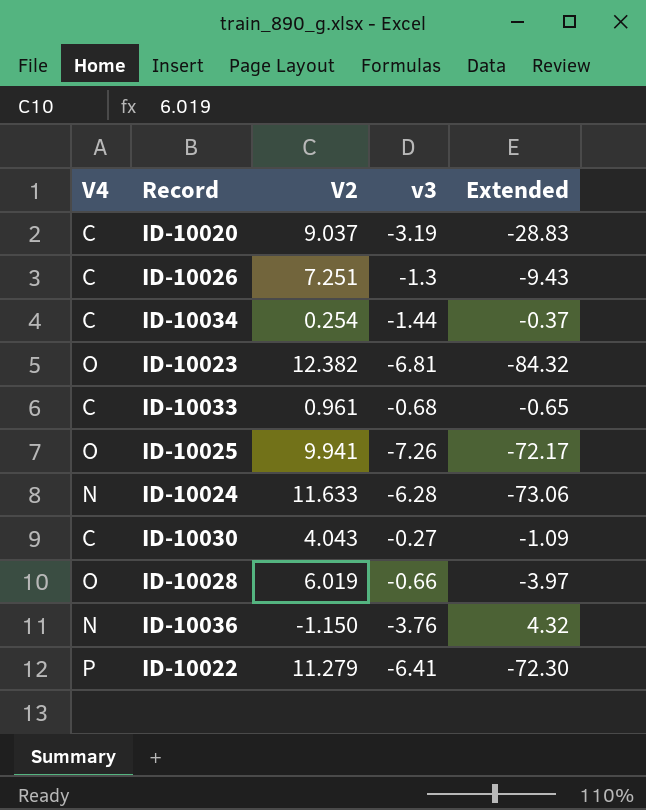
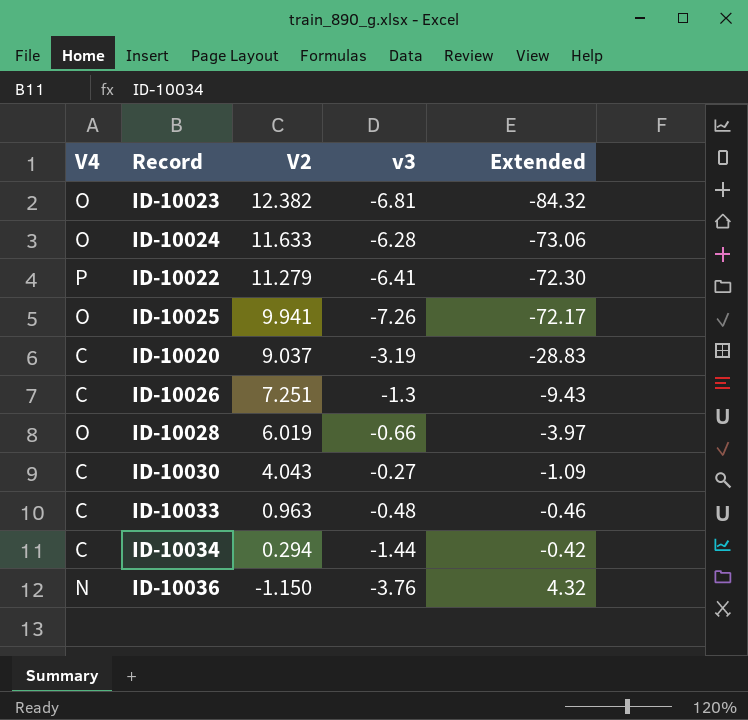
row order: none -> V2 descending
ID-10024 | V4: N -> O
ID-10033 | V2: 0.961 -> 0.963
ID-10033 | v3: -0.68 -> -0.48
ID-10033 | Extended: -0.65 -> -0.46
ID-10034 | V2: 0.254 -> 0.294
ID-10034 | Extended: -0.37 -> -0.42

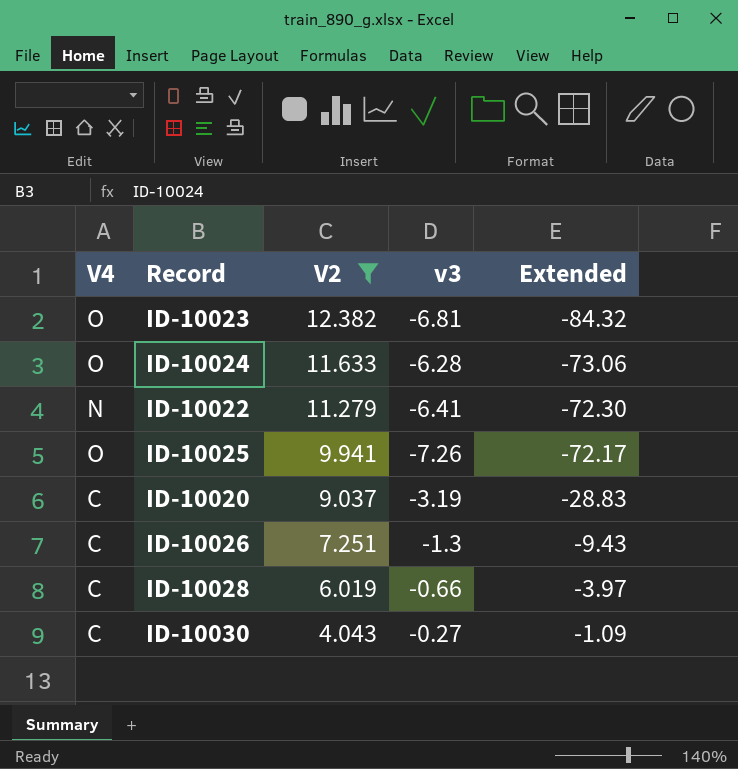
filter: none -> V2 >= 4.043
ID-10022 | V4: P -> N
ID-10028 | V4: O -> C

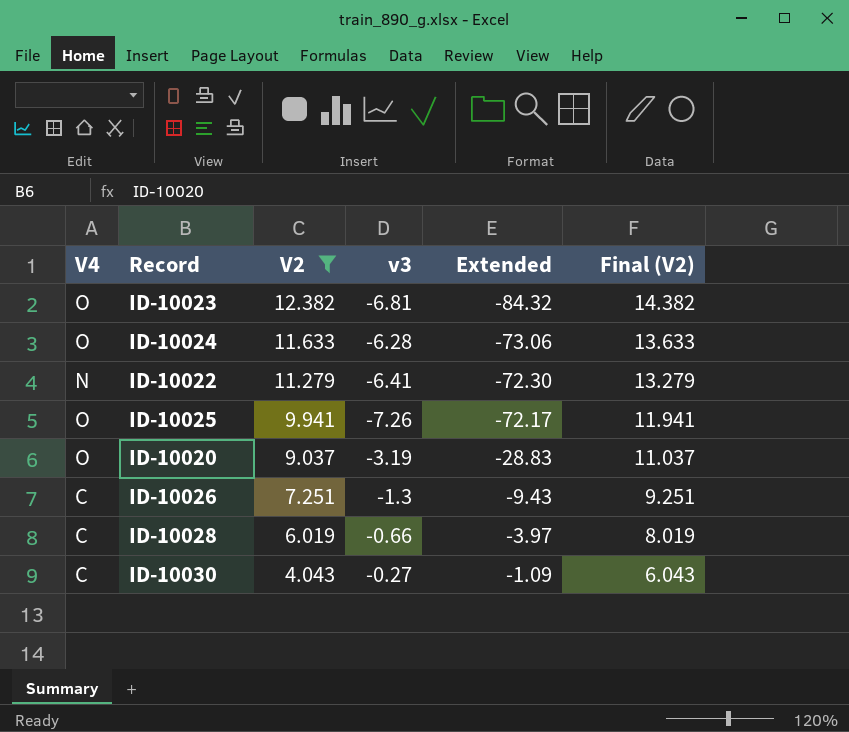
column Final (V2) | formula: none -> [V2] + 2
ID-10020 | V4: C -> O

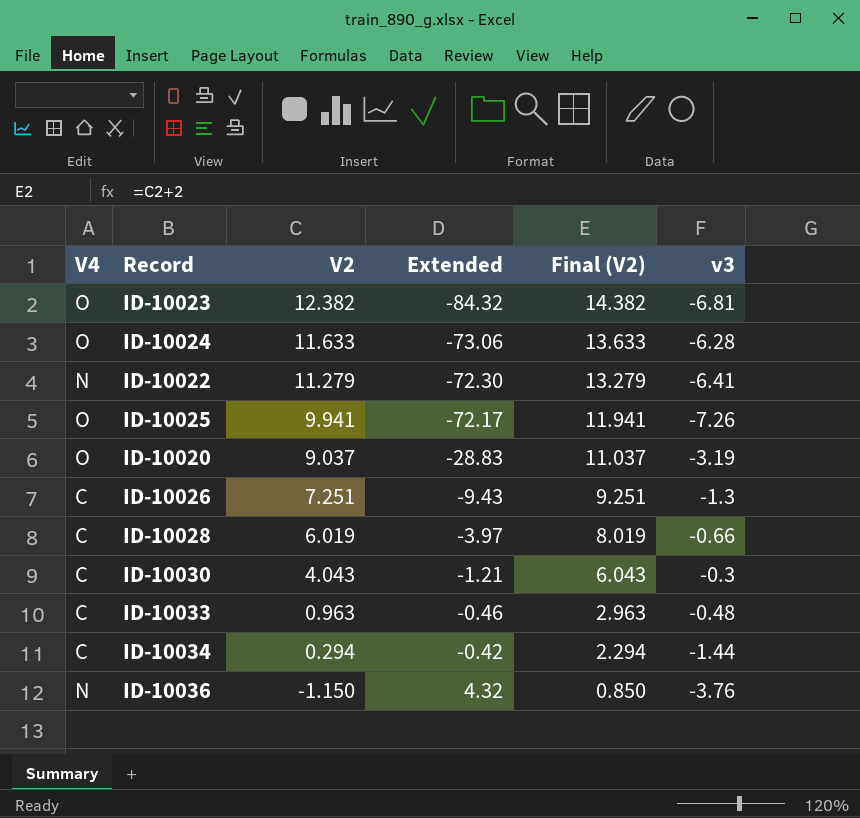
filter: V2 >= 4.043 -> none
column v3 | position: 4 -> 6
ID-10030 | Extended: -1.09 -> -1.21
ID-10030 | v3: -0.27 -> -0.3

